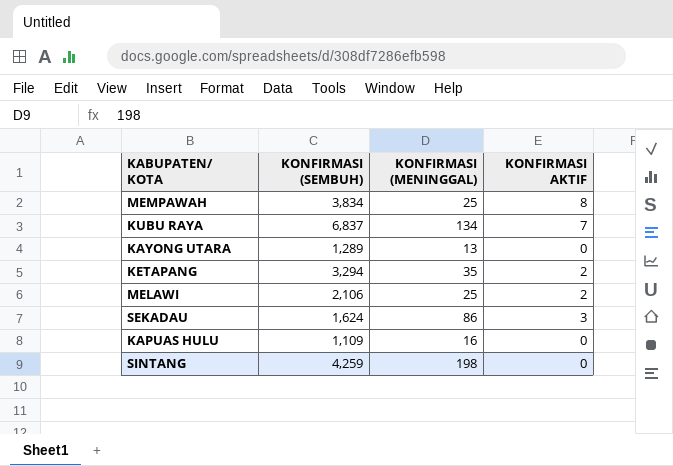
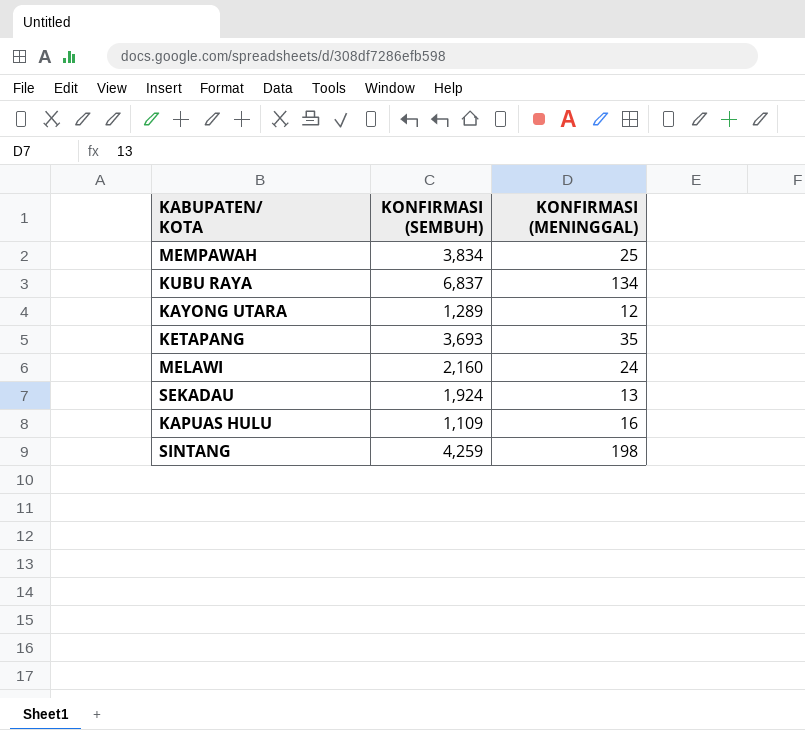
column KONFIRMASI AKTIF | position: 4 -> none
KAYONG UTARA | KONFIRMASI (MENINGGAL): 13 -> 12
KETAPANG | KONFIRMASI (SEMBUH): 3,294 -> 3,693
MELAWI | KONFIRMASI (SEMBUH): 2,106 -> 2,160
MELAWI | KONFIRMASI (MENINGGAL): 25 -> 24
SEKADAU | KONFIRMASI (SEMBUH): 1,624 -> 1,924
SEKADAU | KONFIRMASI (MENINGGAL): 86 -> 13

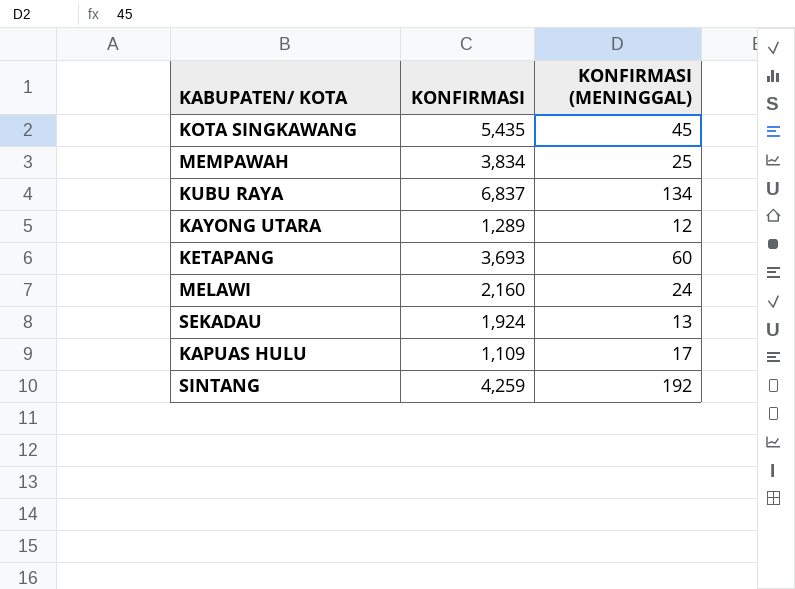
column name: KONFIRMASI (SEMBUH) -> KONFIRMASI
row KOTA SINGKAWANG: none -> 5,435 | 45
KETAPANG | KONFIRMASI (MENINGGAL): 35 -> 60
KAPUAS HULU | KONFIRMASI (MENINGGAL): 16 -> 17
SINTANG | KONFIRMASI (MENINGGAL): 198 -> 192

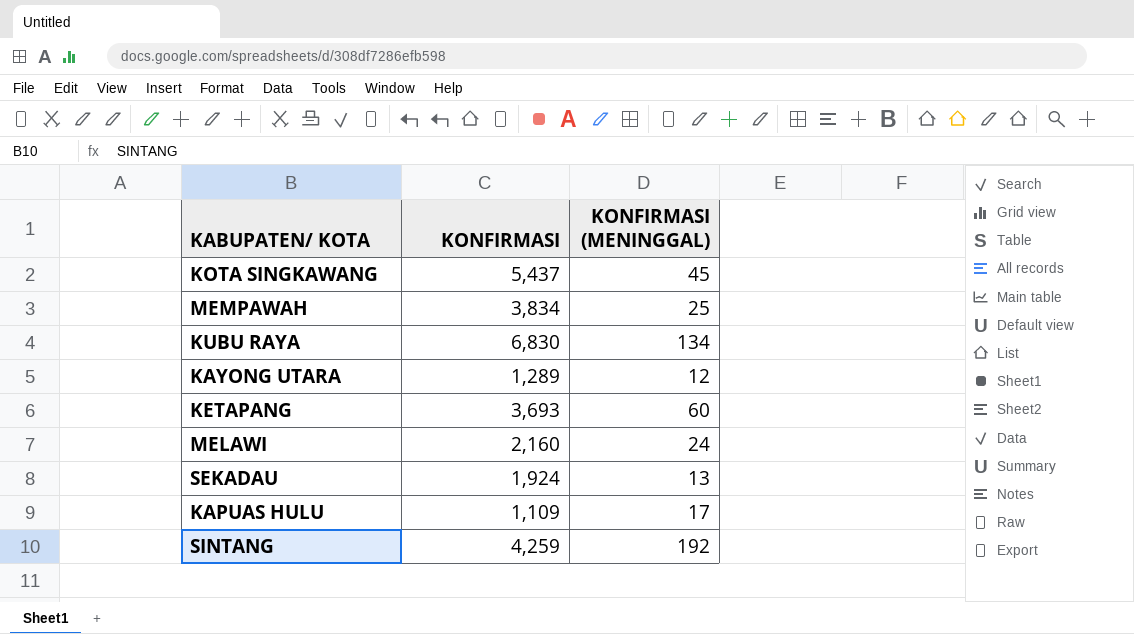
KOTA SINGKAWANG | KONFIRMASI: 5,435 -> 5,437
KUBU RAYA | KONFIRMASI: 6,837 -> 6,830

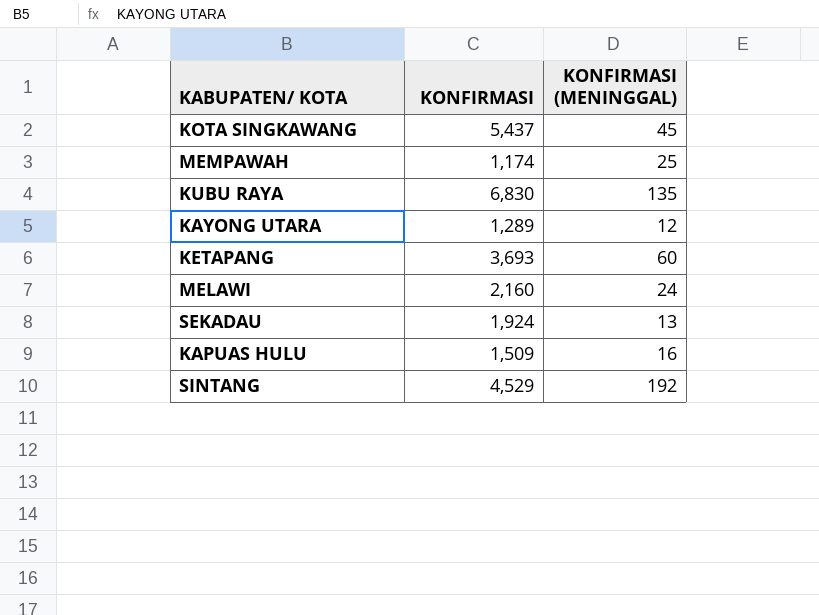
MEMPAWAH | KONFIRMASI: 3,834 -> 1,174
KUBU RAYA | KONFIRMASI (MENINGGAL): 134 -> 135
KAPUAS HULU | KONFIRMASI: 1,109 -> 1,509
KAPUAS HULU | KONFIRMASI (MENINGGAL): 17 -> 16
SINTANG | KONFIRMASI: 4,259 -> 4,529

